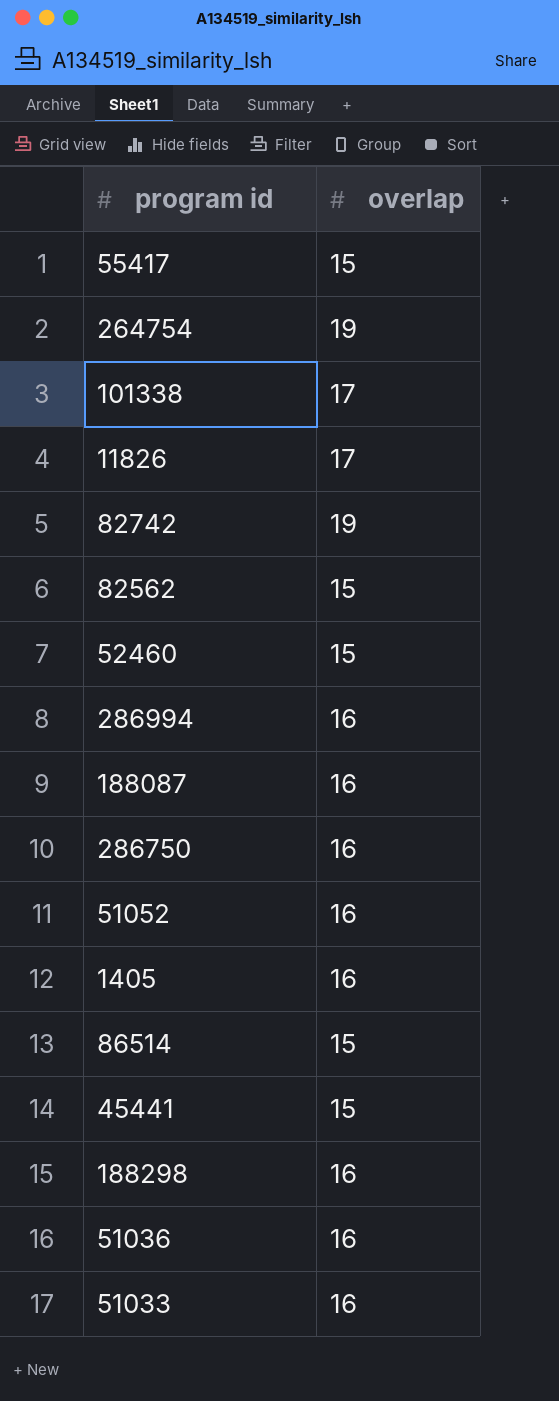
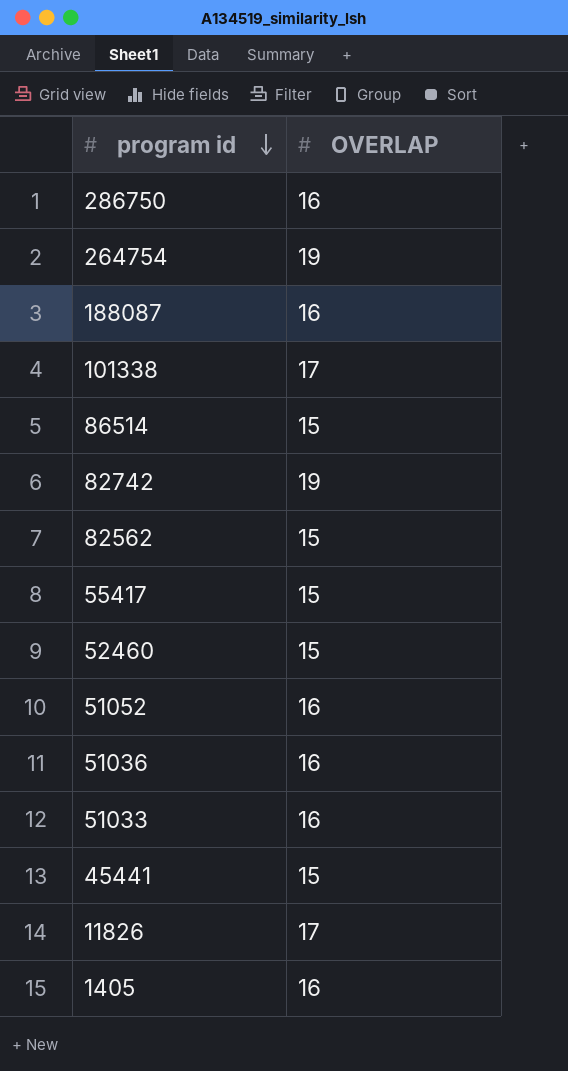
row order: none -> program id descending
column name: overlap -> OVERLAP
row 286994: 16 -> none
row 188298: 16 -> none

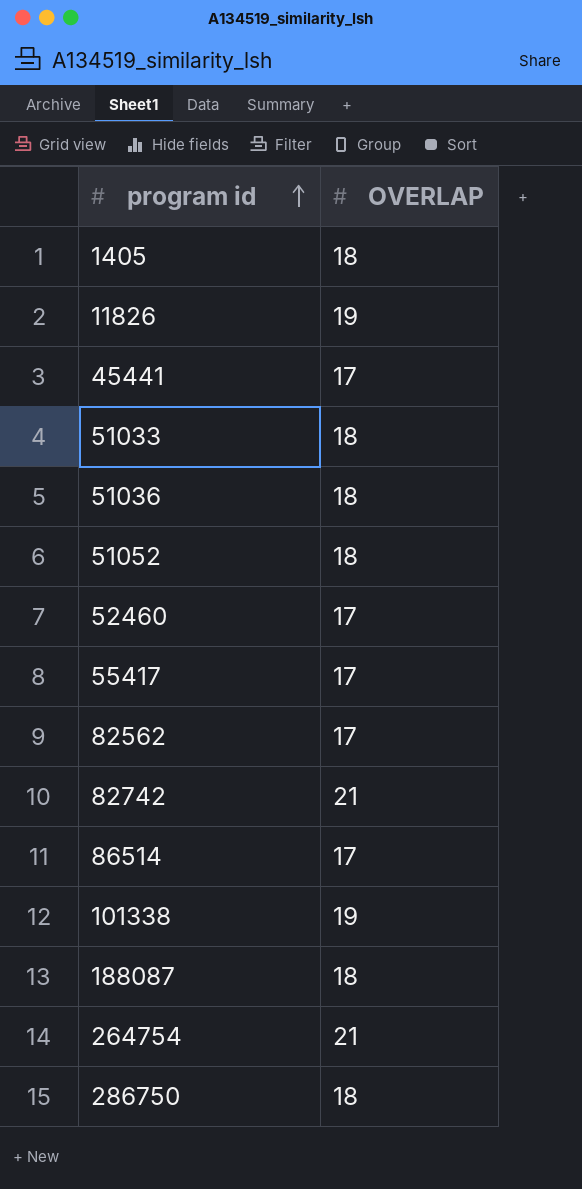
row order: program id descending -> program id ascending
1405 | OVERLAP: 16 -> 18
11826 | OVERLAP: 17 -> 19
45441 | OVERLAP: 15 -> 17
51033 | OVERLAP: 16 -> 18
51036 | OVERLAP: 16 -> 18
51052 | OVERLAP: 16 -> 18
52460 | OVERLAP: 15 -> 17
55417 | OVERLAP: 15 -> 17
82562 | OVERLAP: 15 -> 17
82742 | OVERLAP: 19 -> 21
86514 | OVERLAP: 15 -> 17
101338 | OVERLAP: 17 -> 19
188087 | OVERLAP: 16 -> 18
264754 | OVERLAP: 19 -> 21
286750 | OVERLAP: 16 -> 18

